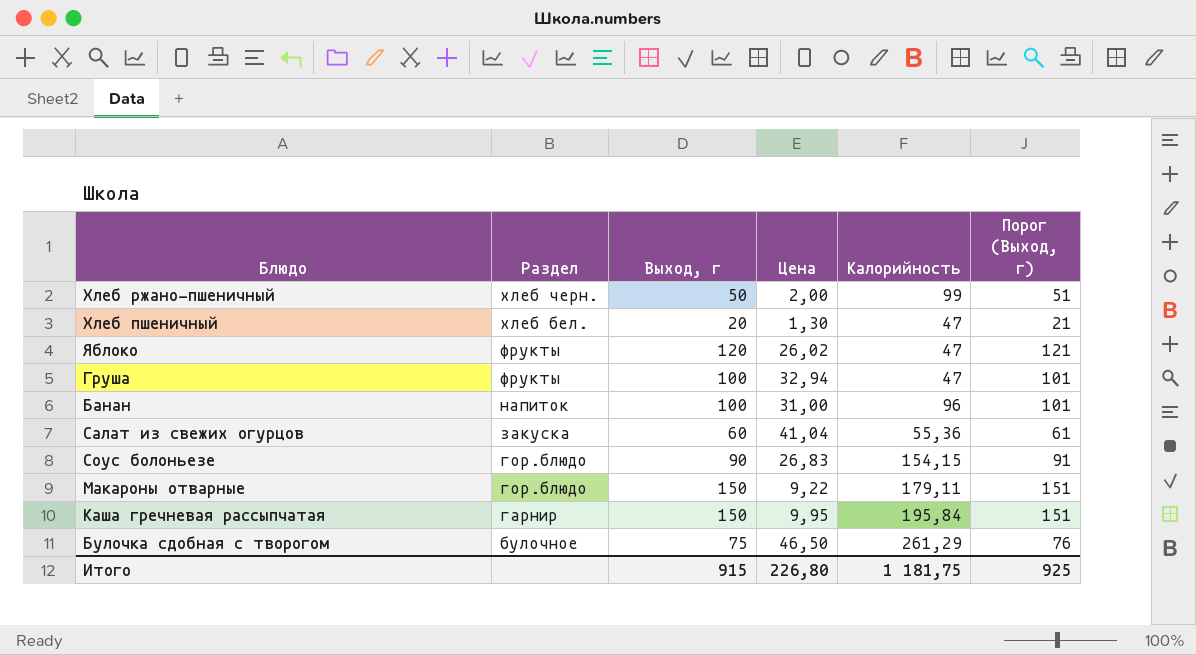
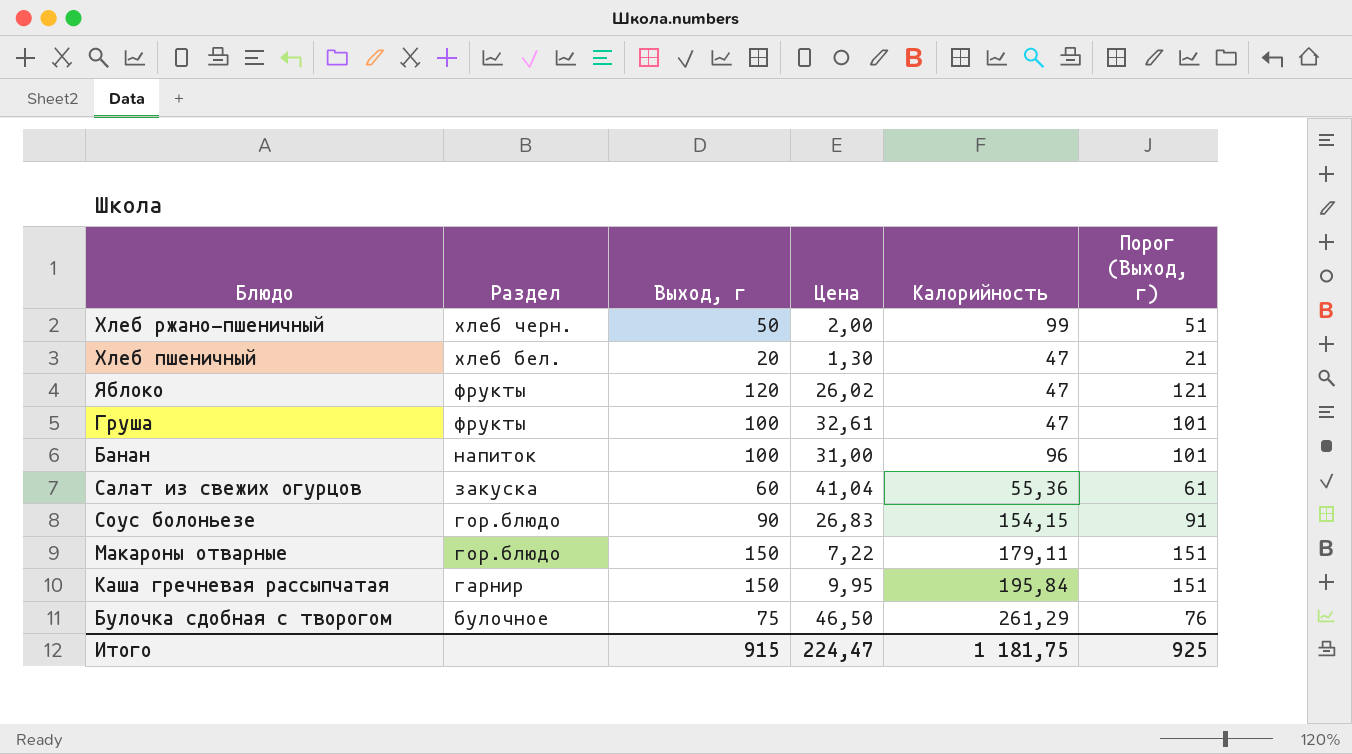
Груша | Цена: 32,94 -> 32,61
Макароны отварные | Цена: 9,22 -> 7,22
Итого | Цена: 226,80 -> 224,47

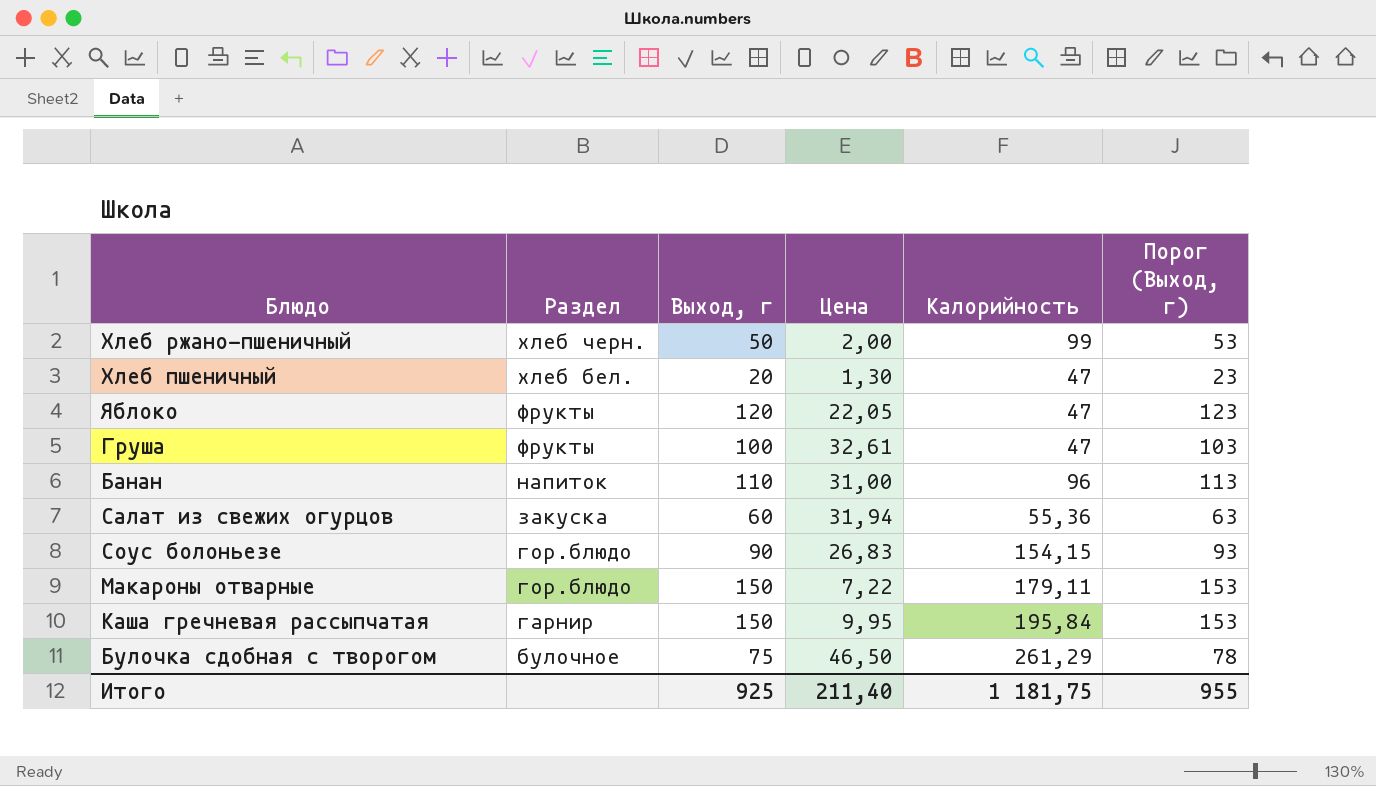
column Порог (Выход, г) | formula: [Выход, г] + 1 -> [Выход, г] + 3
Яблоко | Цена: 26,02 -> 22,05
Банан | Выход, г: 100 -> 110
Салат из свежих огурцов | Цена: 41,04 -> 31,94
Итого | Выход, г: 915 -> 925
Итого | Цена: 224,47 -> 211,40
Итого | Порог (Выход, г): 925 -> 955

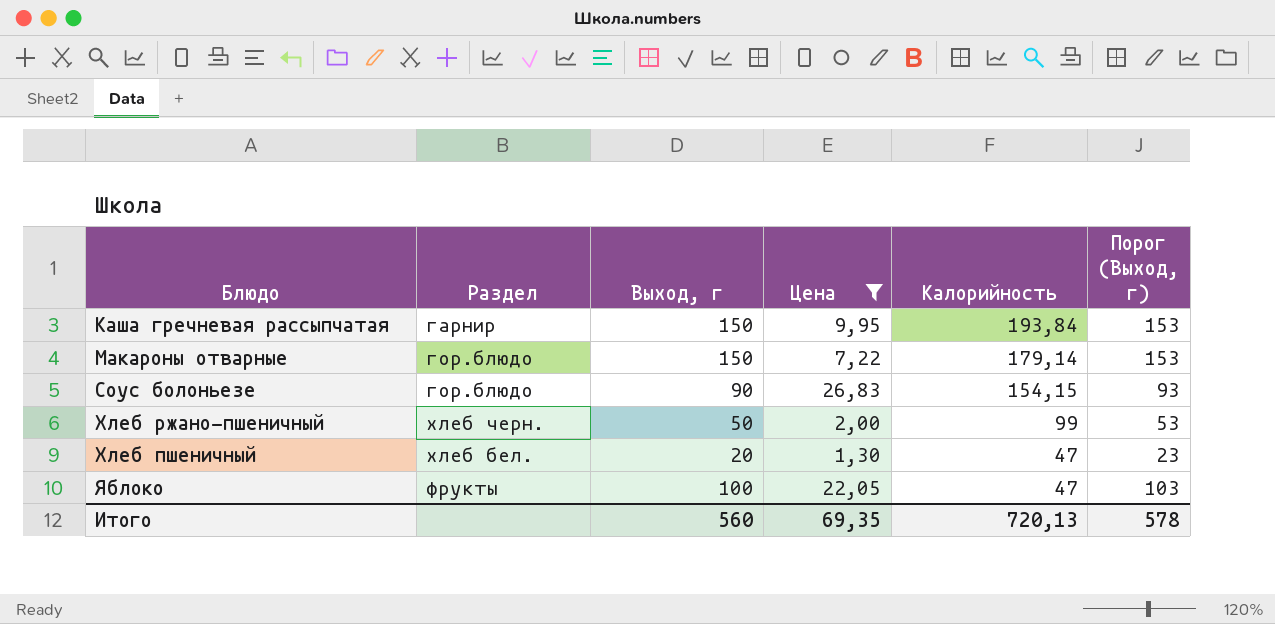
filter: none -> Цена <= 26,83
row order: Раздел descending -> Калорийность descending
Каша гречневая рассыпчатая | Калорийность: 195,84 -> 193,84
Макароны отварные | Калорийность: 179,11 -> 179,14
Яблоко | Выход, г: 120 -> 100
Яблоко | Порог (Выход, г): 123 -> 103
Итого | Выход, г: 925 -> 560
Итого | Цена: 211,40 -> 69,35
Итого | Калорийность: 1 181,75 -> 720,13
Итого | Порог (Выход, г): 955 -> 578

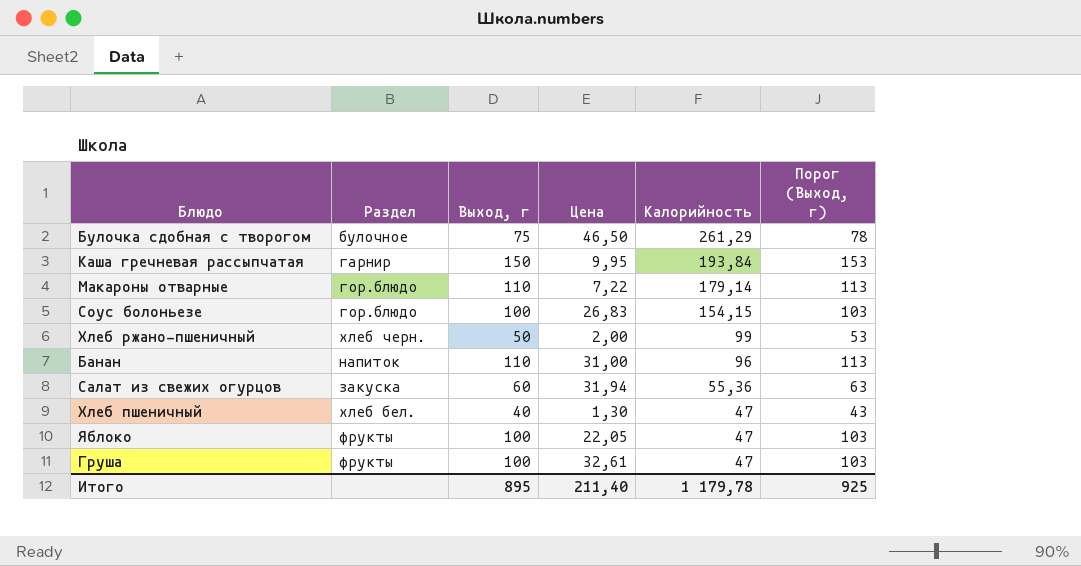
filter: Цена <= 26,83 -> none
Макароны отварные | Выход, г: 150 -> 110
Макароны отварные | Порог (Выход, г): 153 -> 113
Соус болоньезе | Выход, г: 90 -> 100
Соус болоньезе | Порог (Выход, г): 93 -> 103
Хлеб пшеничный | Выход, г: 20 -> 40
Хлеб пшеничный | Порог (Выход, г): 23 -> 43
Итого | Выход, г: 560 -> 895
Итого | Цена: 69,35 -> 211,40
Итого | Калорийность: 720,13 -> 1 179,78
Итого | Порог (Выход, г): 578 -> 925

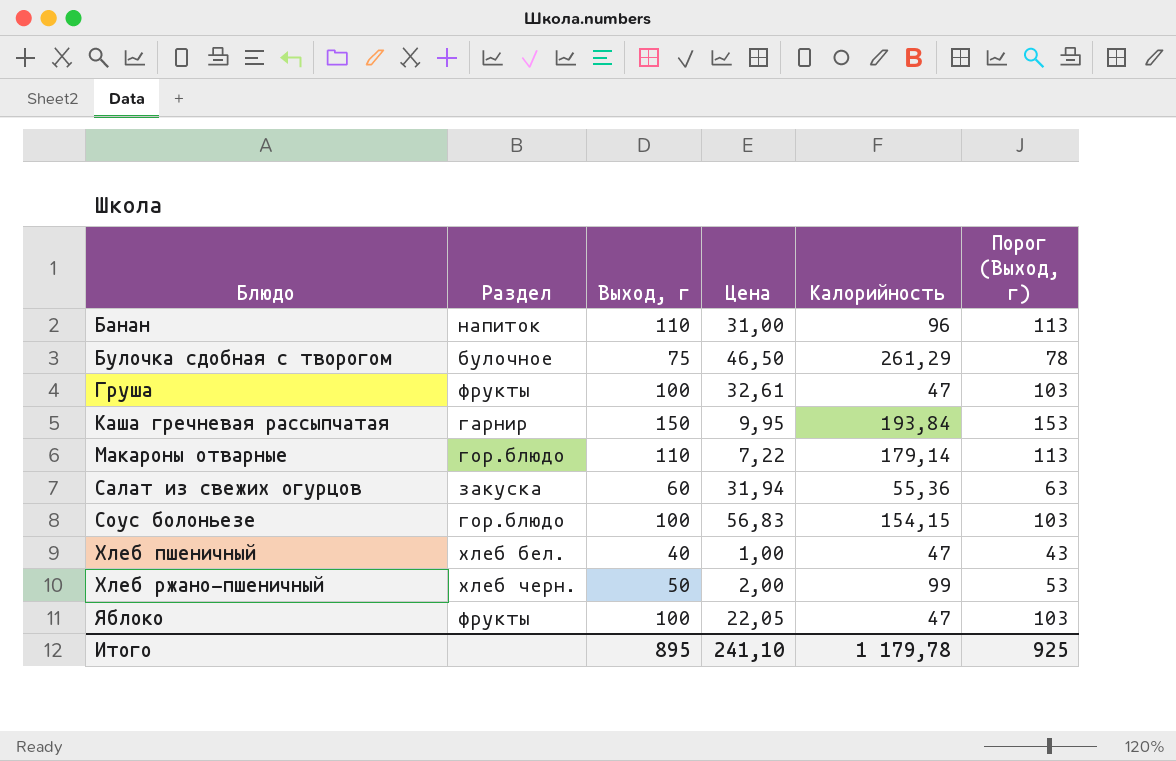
row order: Калорийность descending -> Блюдо ascending
Соус болоньезе | Цена: 26,83 -> 56,83
Хлеб пшеничный | Цена: 1,30 -> 1,00
Итого | Цена: 211,40 -> 241,10

